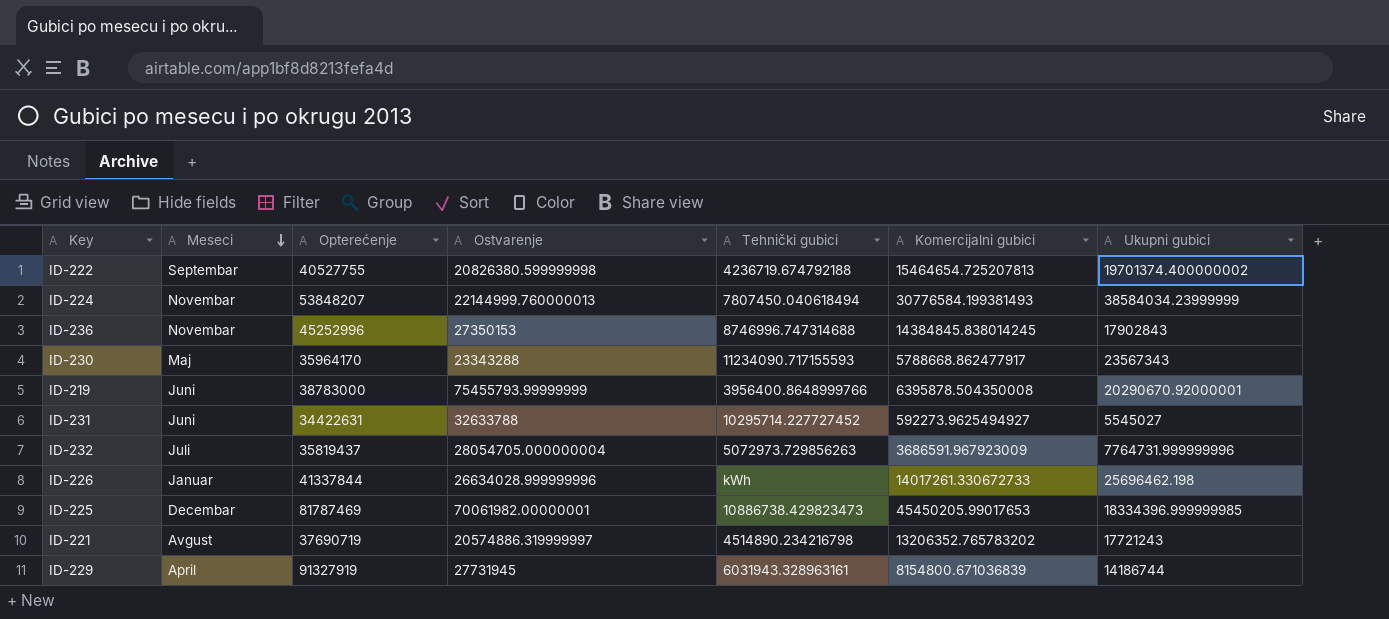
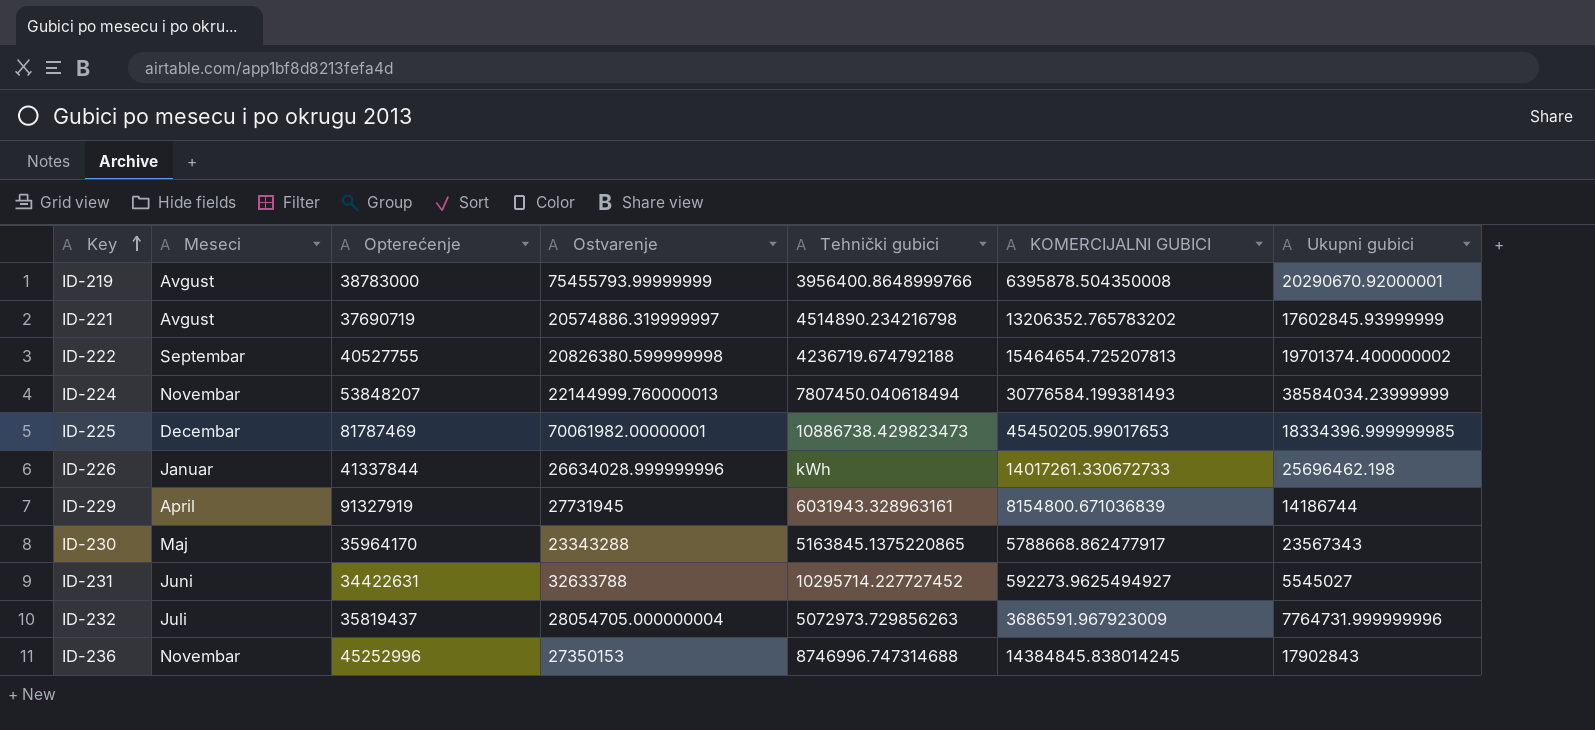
row order: Meseci descending -> Key ascending
column name: Komercijalni gubici -> KOMERCIJALNI GUBICI
ID-219 | Meseci: Juni -> Avgust
ID-221 | Ukupni gubici: 17721243 -> 17602845.93999999
ID-230 | Tehnički gubici: 11234090.717155593 -> 5163845.1375220865

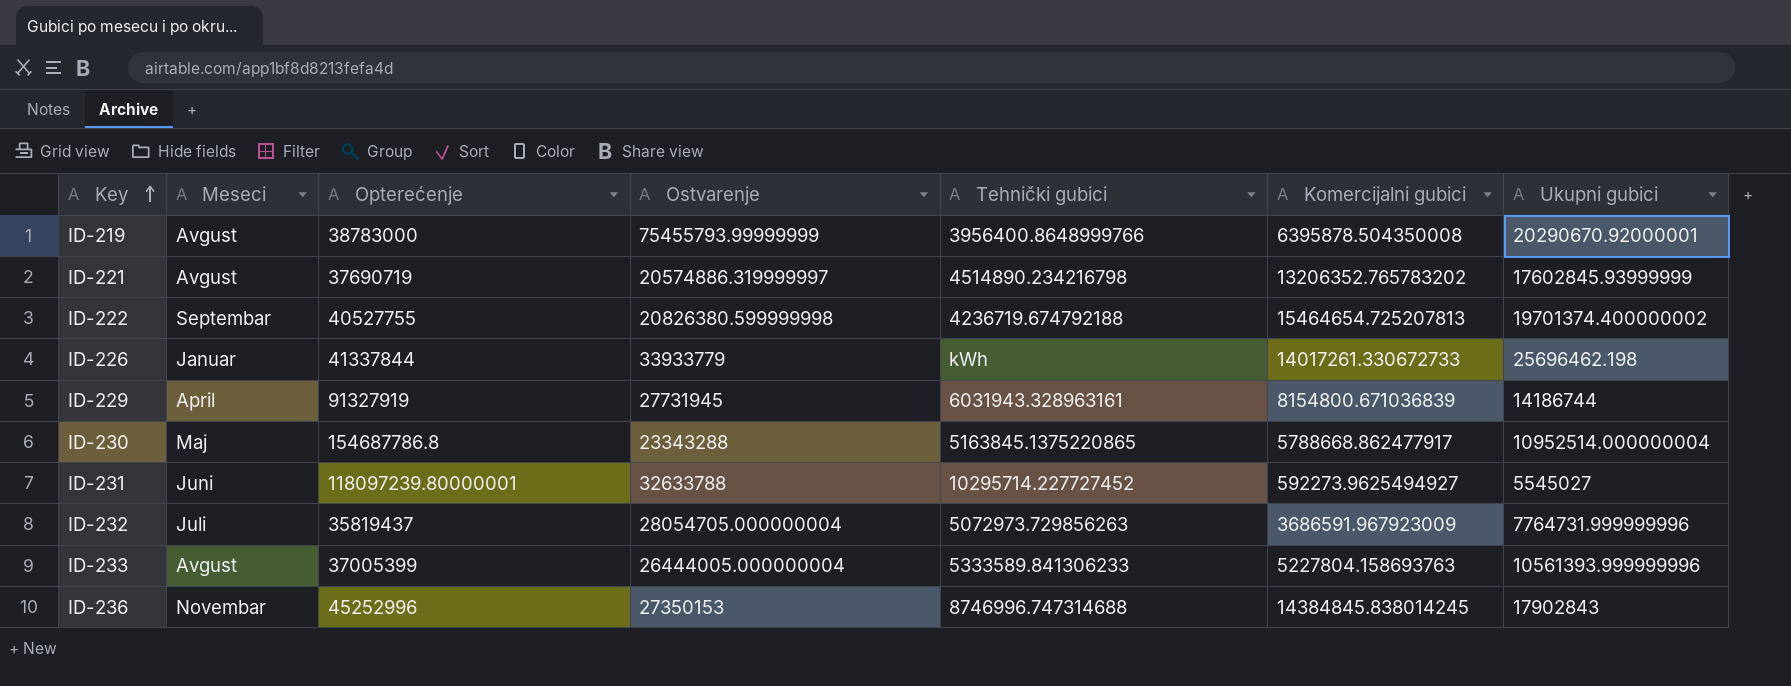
column name: KOMERCIJALNI GUBICI -> Komercijalni gubici
row ID-224: Novembar | 53848207 | 22144999.760000013 | 7807450.040618494 | 30776584.199381493 | 38584034.23999999 -> none
row ID-225: Decembar | 81787469 | 70061982.00000001 | 10886738.429823473 | 45450205.99017653 | 18334396.999999985 -> none
ID-226 | Ostvarenje: 26634028.999999996 -> 33933779
ID-230 | Opterećenje: 35964170 -> 154687786.8
ID-230 | Ukupni gubici: 23567343 -> 10952514.000000004
ID-231 | Opterećenje: 34422631 -> 118097239.80000001
row ID-233: none -> Avgust | 37005399 | 26444005.000000004 | 5333589.841306233 | 5227804.158693763 | 10561393.999999996

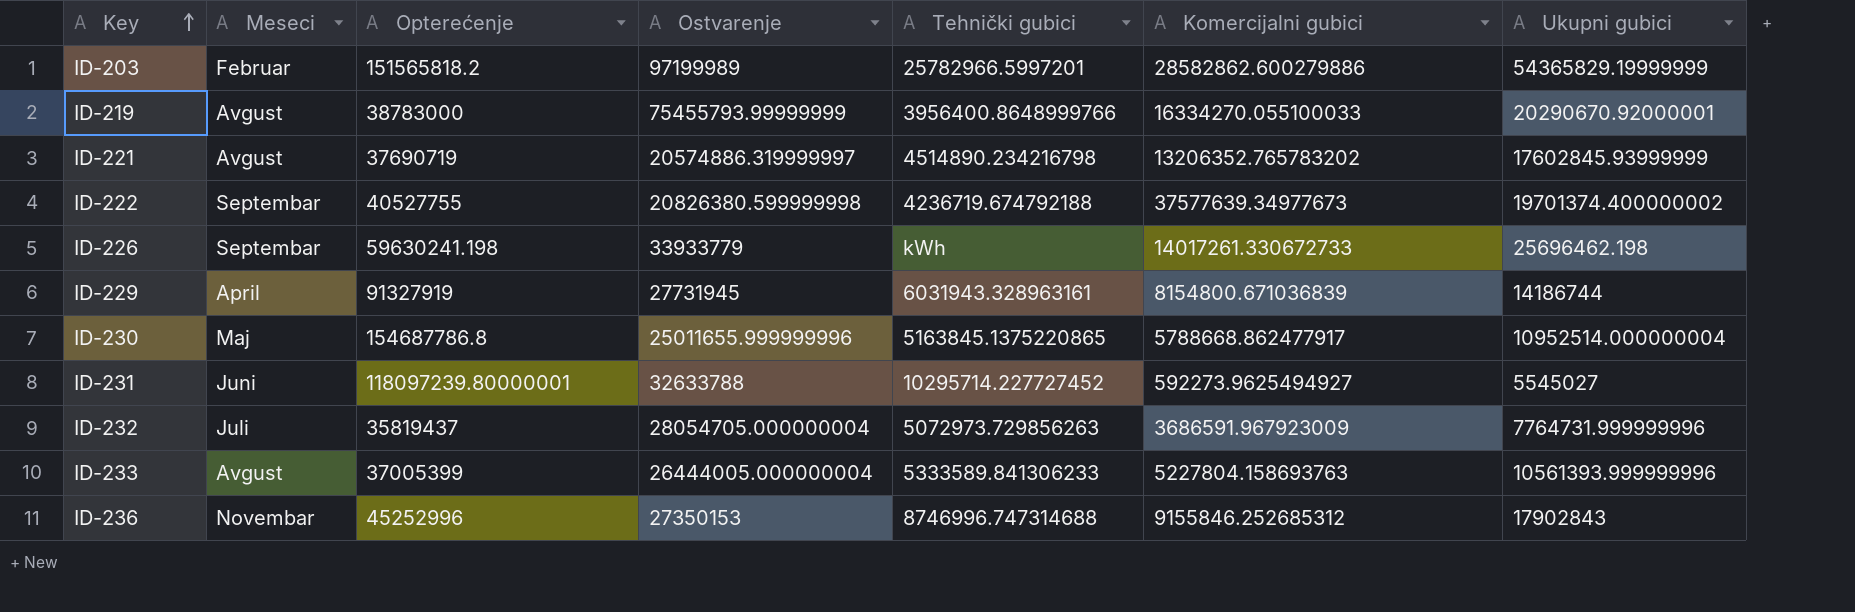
row ID-203: none -> Februar | 151565818.2 | 97199989 | 25782966.5997201 | 28582862.600279886 | 54365829.19999999
ID-219 | Komercijalni gubici: 6395878.504350008 -> 16334270.055100033
ID-222 | Komercijalni gubici: 15464654.725207813 -> 37577639.34977673
ID-226 | Meseci: Januar -> Septembar
ID-226 | Opterećenje: 41337844 -> 59630241.198
ID-230 | Ostvarenje: 23343288 -> 25011655.999999996
ID-236 | Komercijalni gubici: 14384845.838014245 -> 9155846.252685312

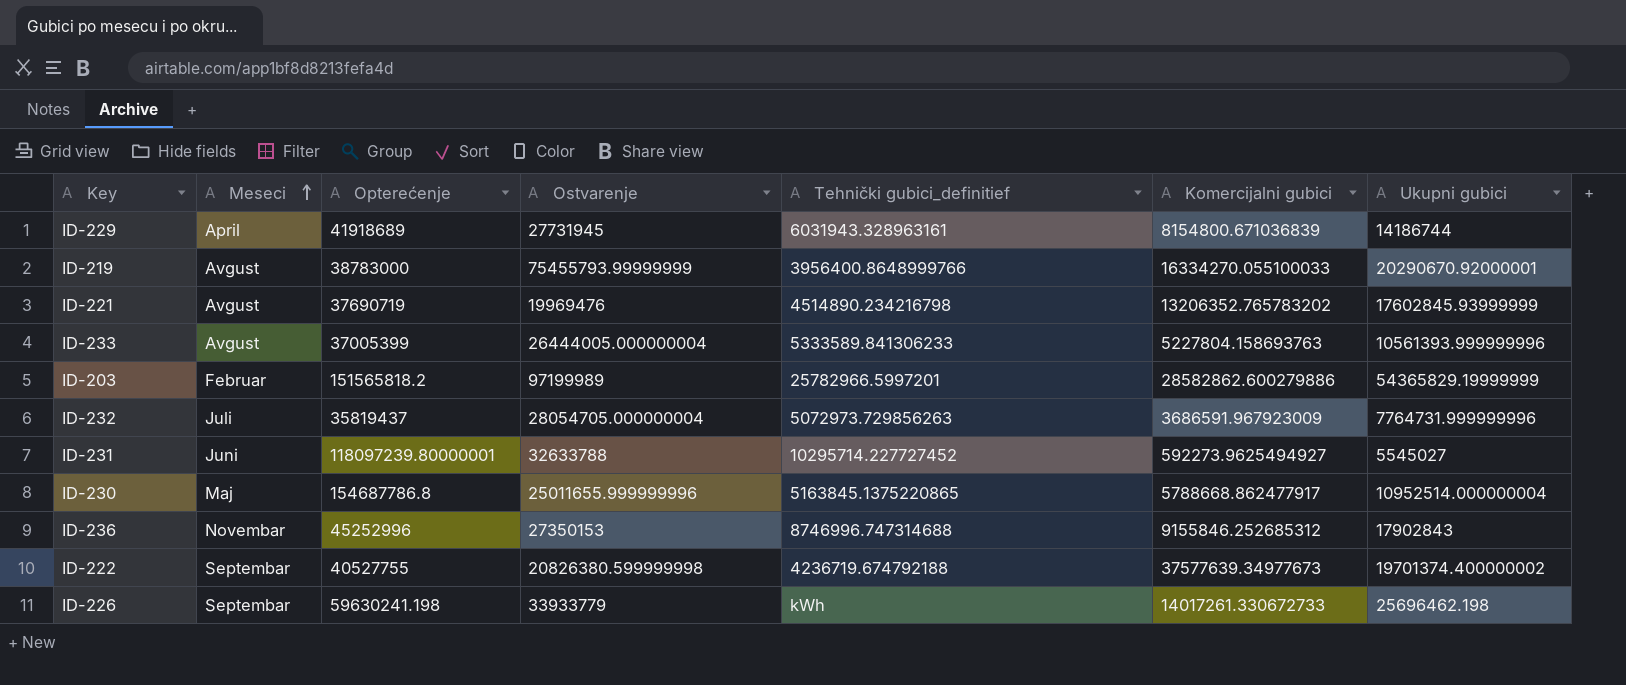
row order: Key ascending -> Meseci ascending
column name: Tehnički gubici -> Tehnički gubici_definitief
ID-229 | Opterećenje: 91327919 -> 41918689
ID-221 | Ostvarenje: 20574886.319999997 -> 19969476

